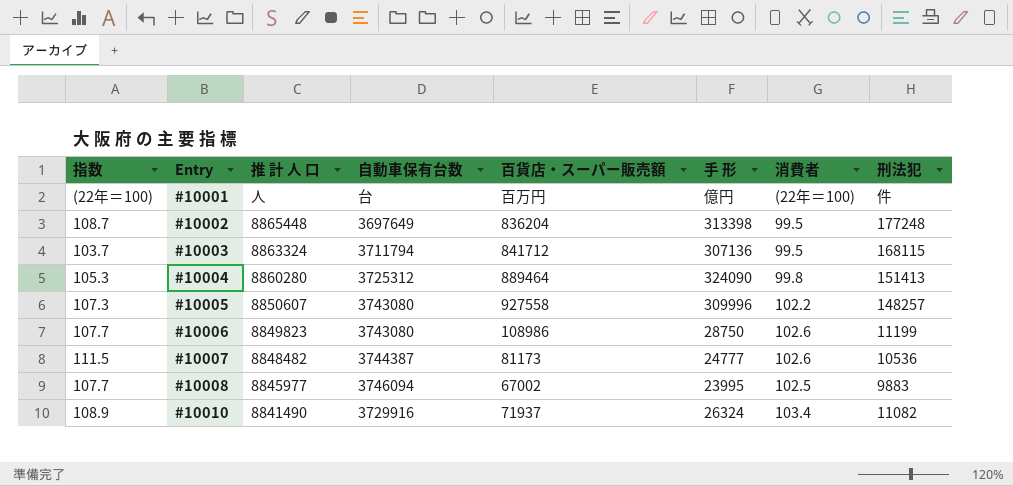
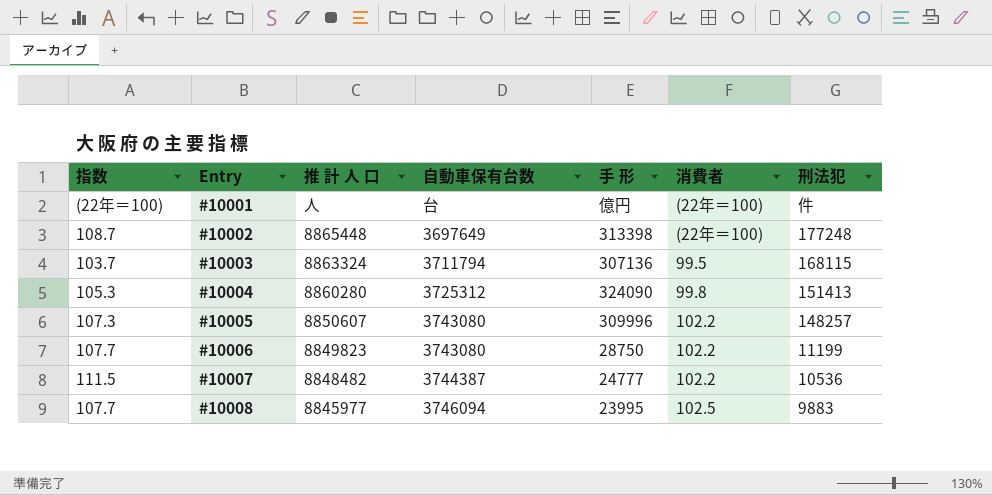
column 百貨店・スーパー販売額 | position: 5 -> none
row #10010: 108.9 | 8841490 | 3729916 | 71937 | 26324 | 103.4 | 11082 -> none
#10002 | 消費者: 99.5 -> (22年＝100)
#10006 | 消費者: 102.6 -> 102.2
#10007 | 消費者: 102.6 -> 102.2

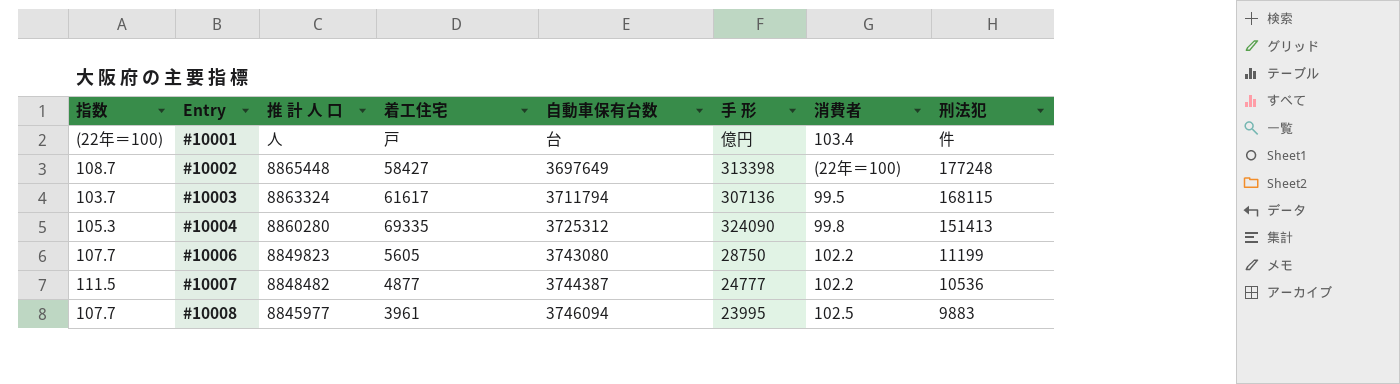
column 着工住宅 | position: none -> 4
row #10005: 107.3 | 8850607 | 3743080 | 309996 | 102.2 | 148257 -> none
#10001 | 消費者: (22年＝100) -> 103.4

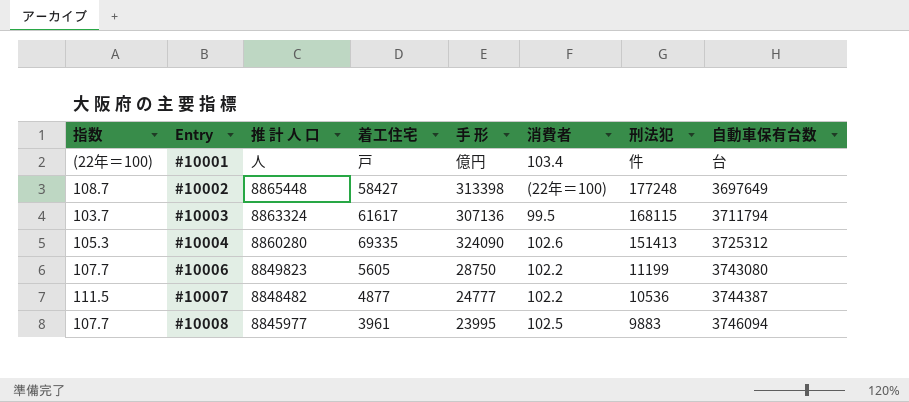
column 自動車保有台数 | position: 5 -> 8
#10004 | 消費者: 99.8 -> 102.6

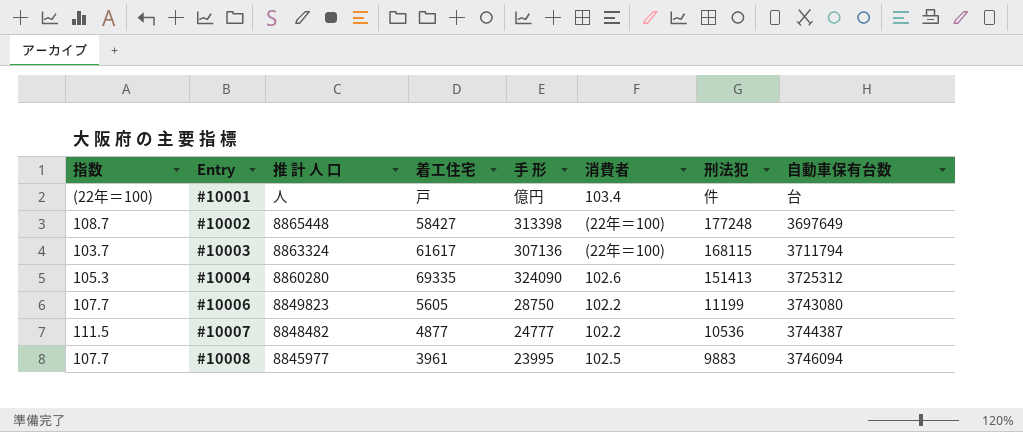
#10003 | 消費者: 99.5 -> (22年＝100)

